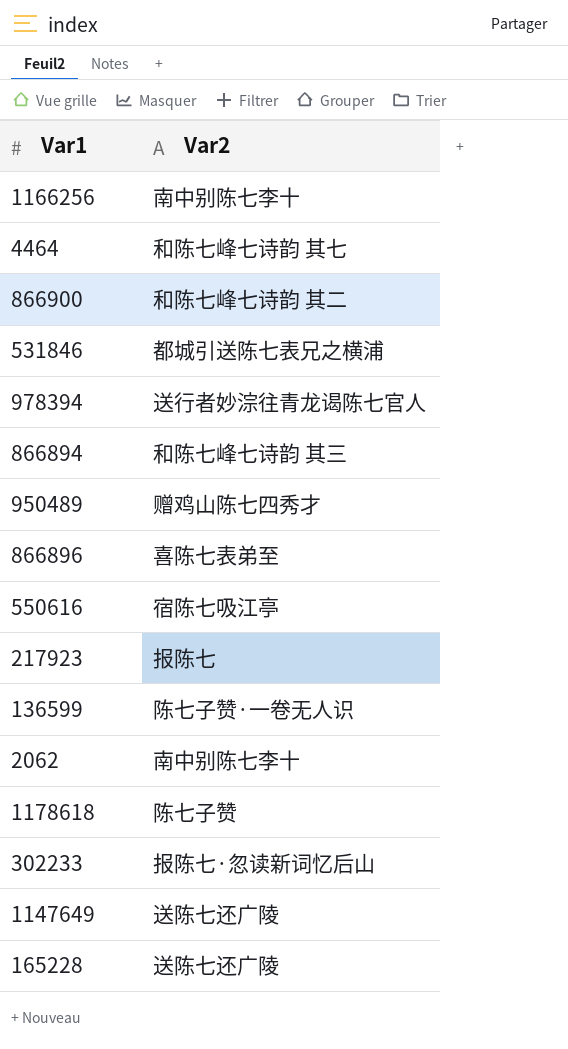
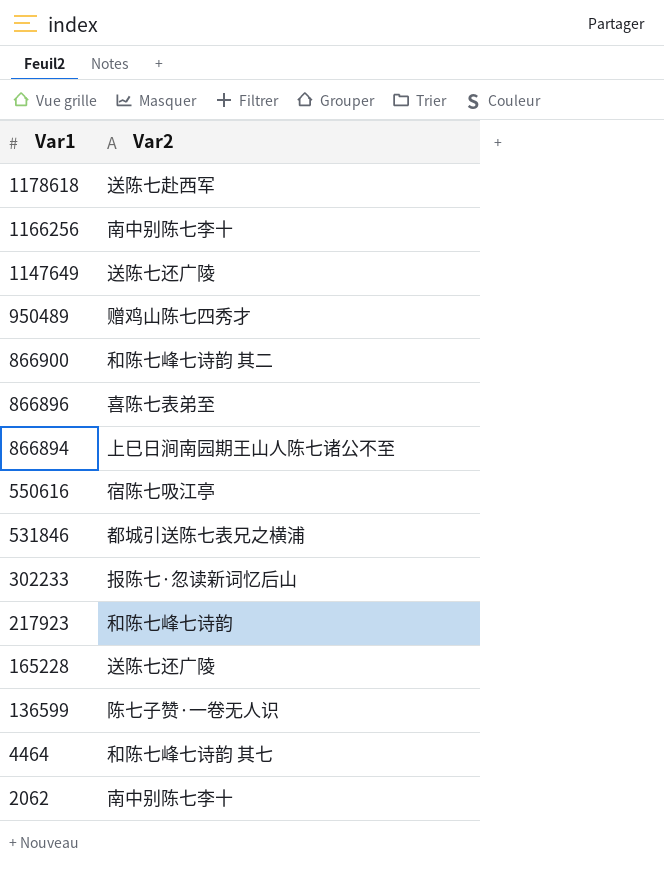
row order: none -> Var1 descending
row 978394: 送行者妙淙往青龙谒陈七官人 -> none
1178618 | Var2: 陈七子赞 -> 送陈七赴西军
866894 | Var2: 和陈七峰七诗韵 其三 -> 上巳日涧南园期王山人陈七诸公不至
217923 | Var2: 报陈七 -> 和陈七峰七诗韵

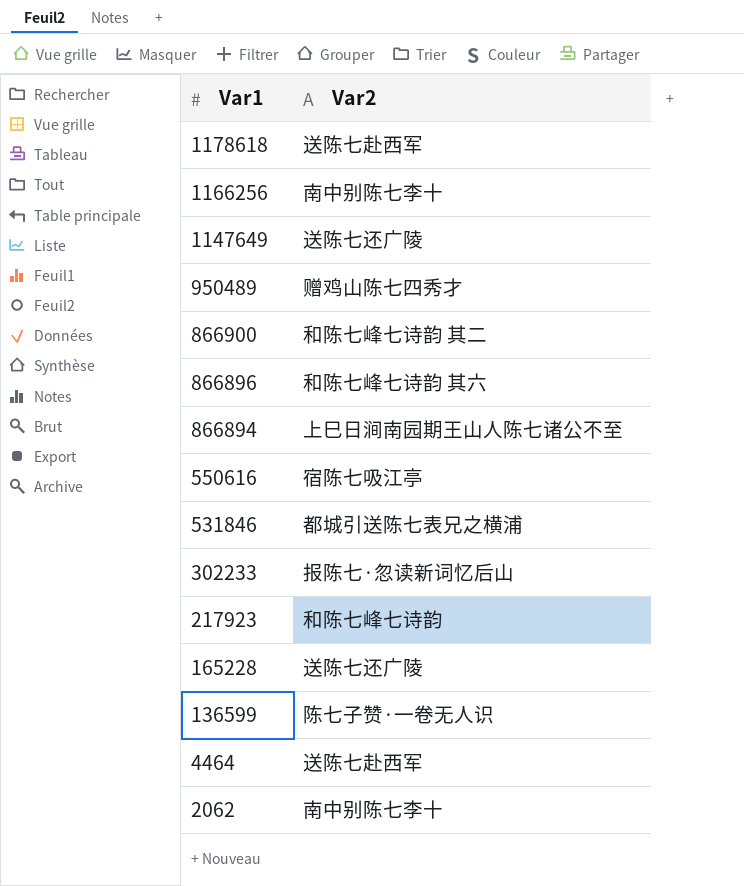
866896 | Var2: 喜陈七表弟至 -> 和陈七峰七诗韵 其六
4464 | Var2: 和陈七峰七诗韵 其七 -> 送陈七赴西军

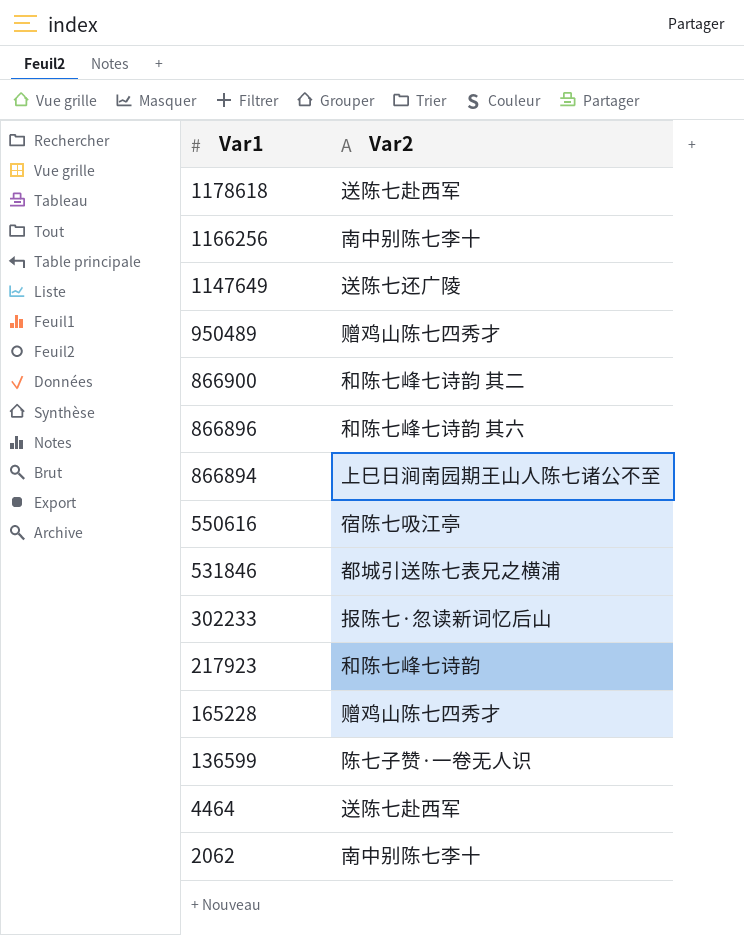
165228 | Var2: 送陈七还广陵 -> 赠鸡山陈七四秀才

